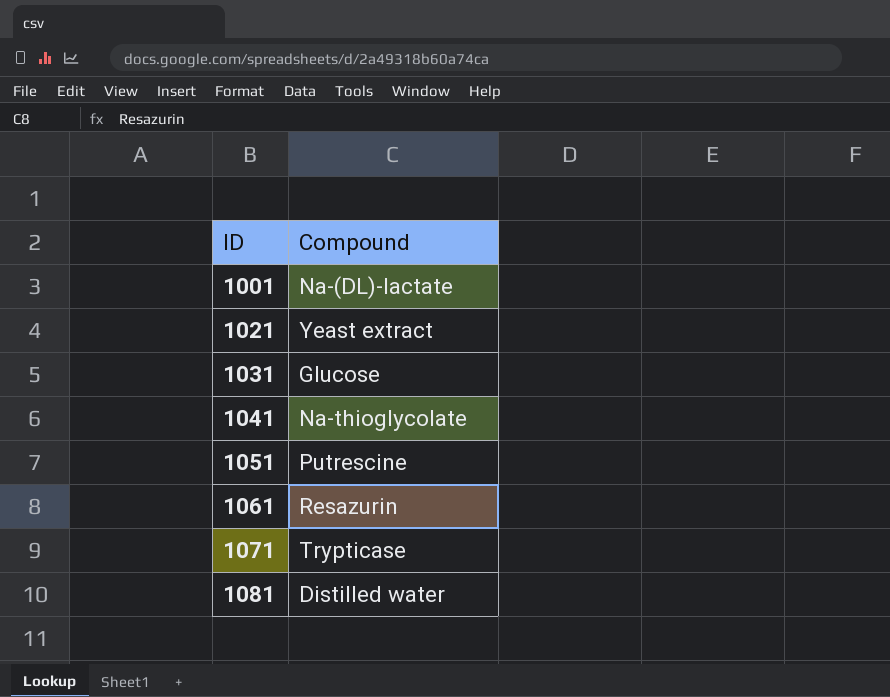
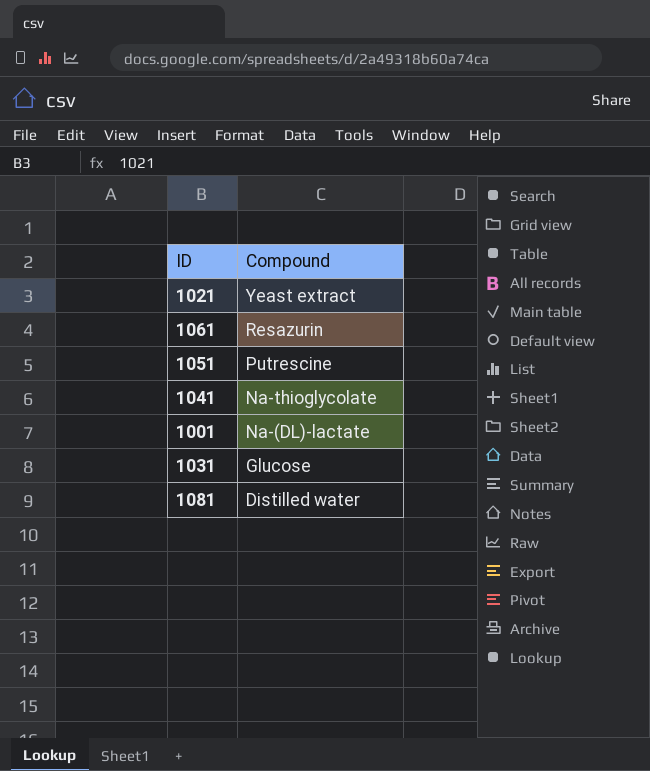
row order: ID ascending -> Compound descending
row 1071: Trypticase -> none

